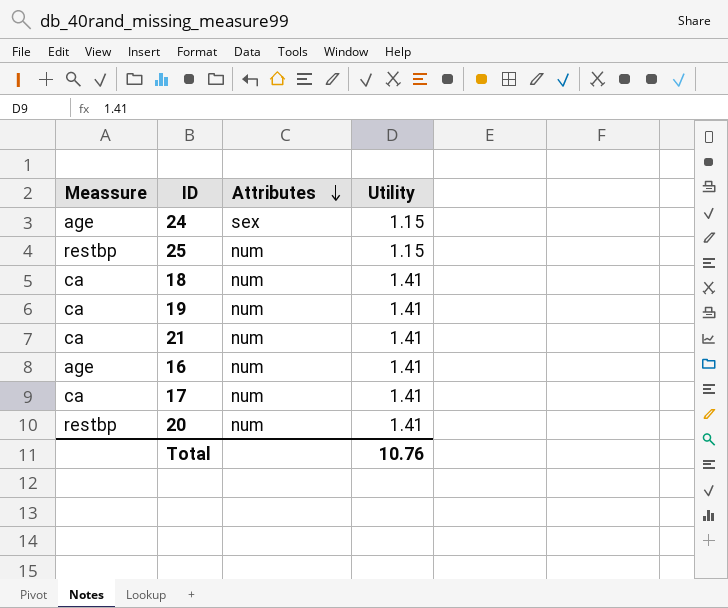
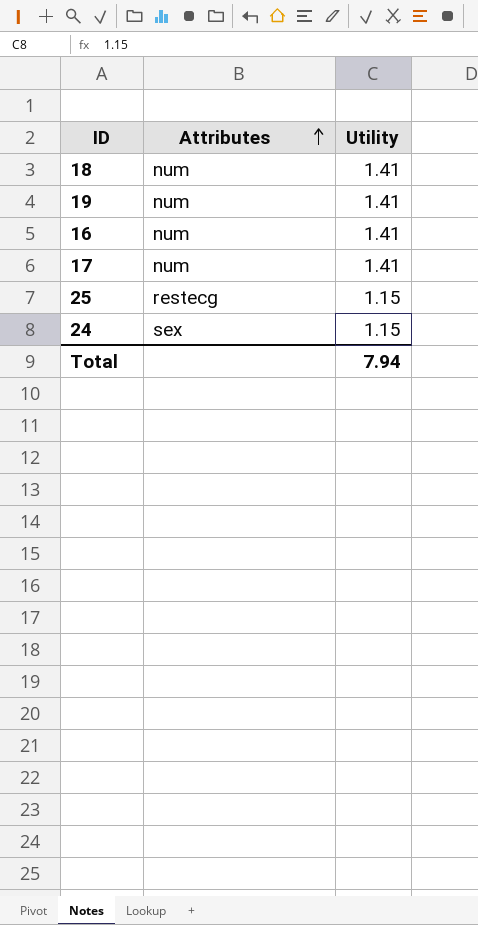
row order: Attributes descending -> Attributes ascending
column Meassure | position: 1 -> none
row 21: ca | num | 1.41 -> none
row 20: restbp | num | 1.41 -> none
25 | Attributes: num -> restecg
Total | Utility: 10.76 -> 7.94

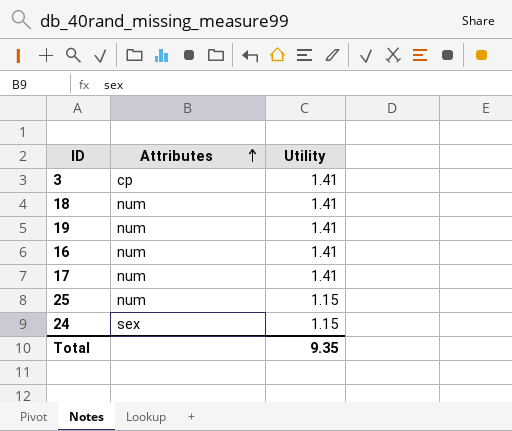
row 3: none -> cp | 1.41
25 | Attributes: restecg -> num
Total | Utility: 7.94 -> 9.35

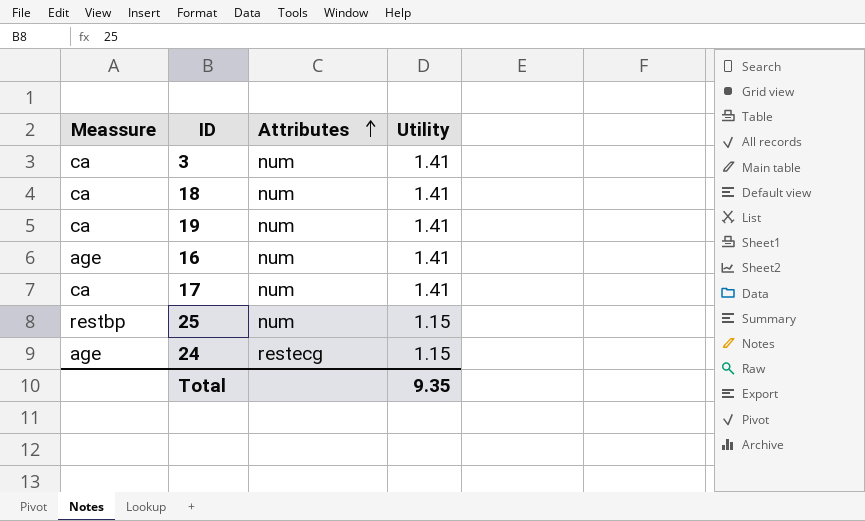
column Meassure | position: none -> 1
3 | Attributes: cp -> num
24 | Attributes: sex -> restecg

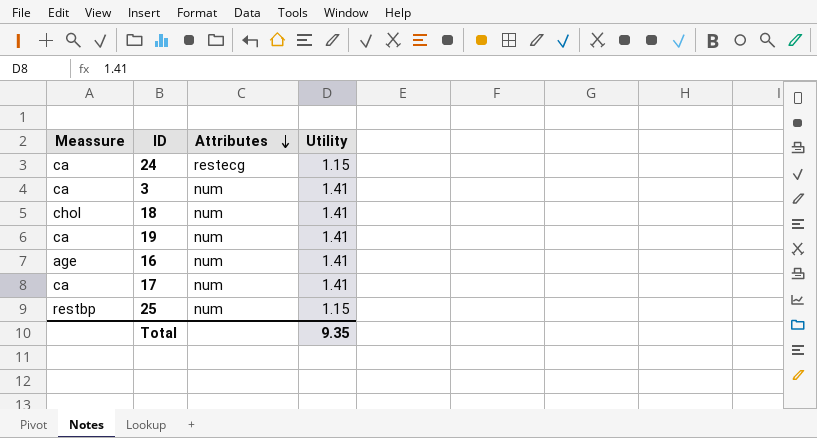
row order: Attributes ascending -> Attributes descending
24 | Meassure: age -> ca
18 | Meassure: ca -> chol

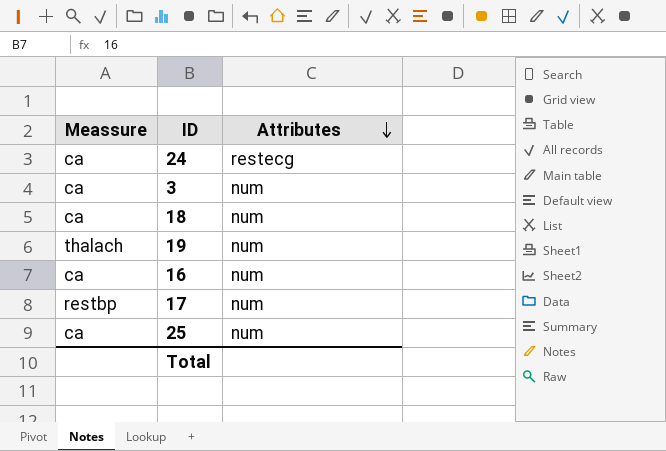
column Utility | position: 4 -> none
18 | Meassure: chol -> ca
19 | Meassure: ca -> thalach
16 | Meassure: age -> ca
17 | Meassure: ca -> restbp
25 | Meassure: restbp -> ca

